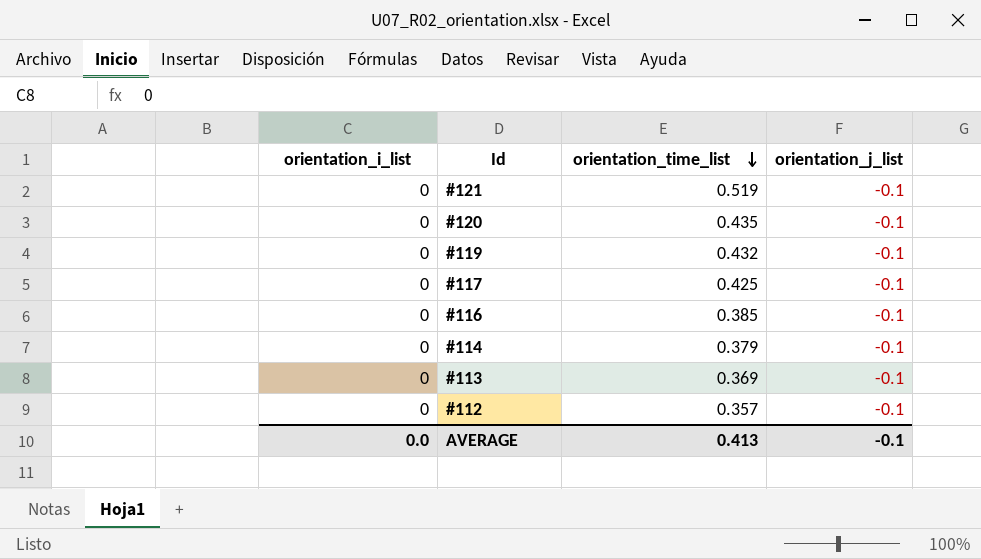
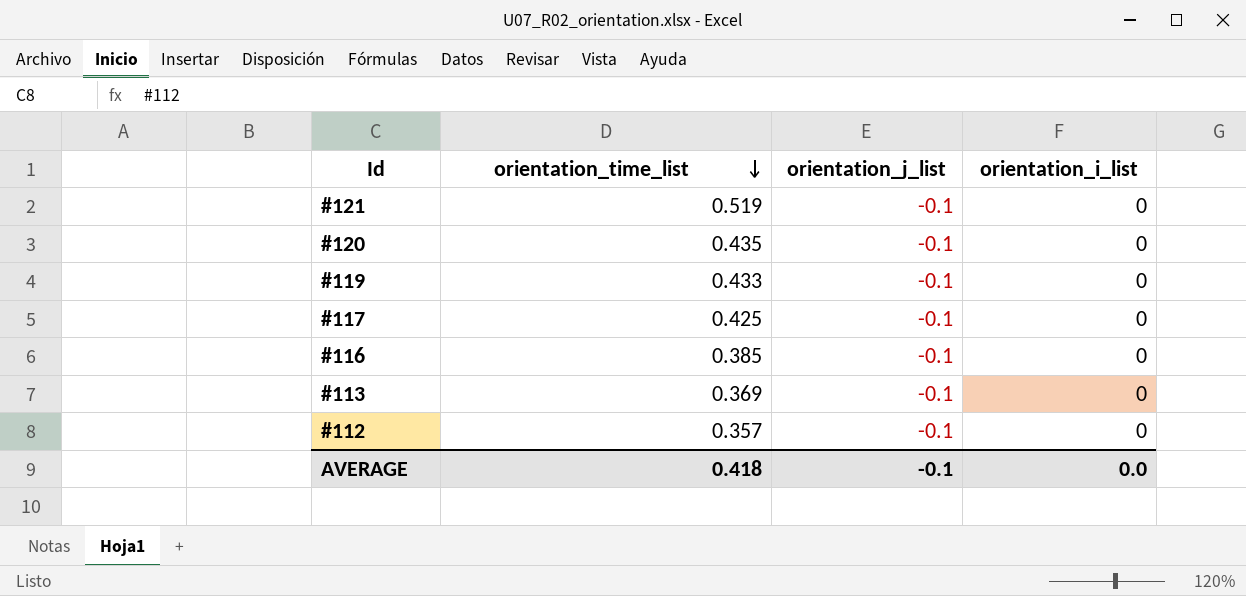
column orientation_i_list | position: 1 -> 4
row #114: 0 | 0.379 | -0.1 -> none
#119 | orientation_time_list: 0.432 -> 0.433
AVERAGE | orientation_time_list: 0.413 -> 0.418

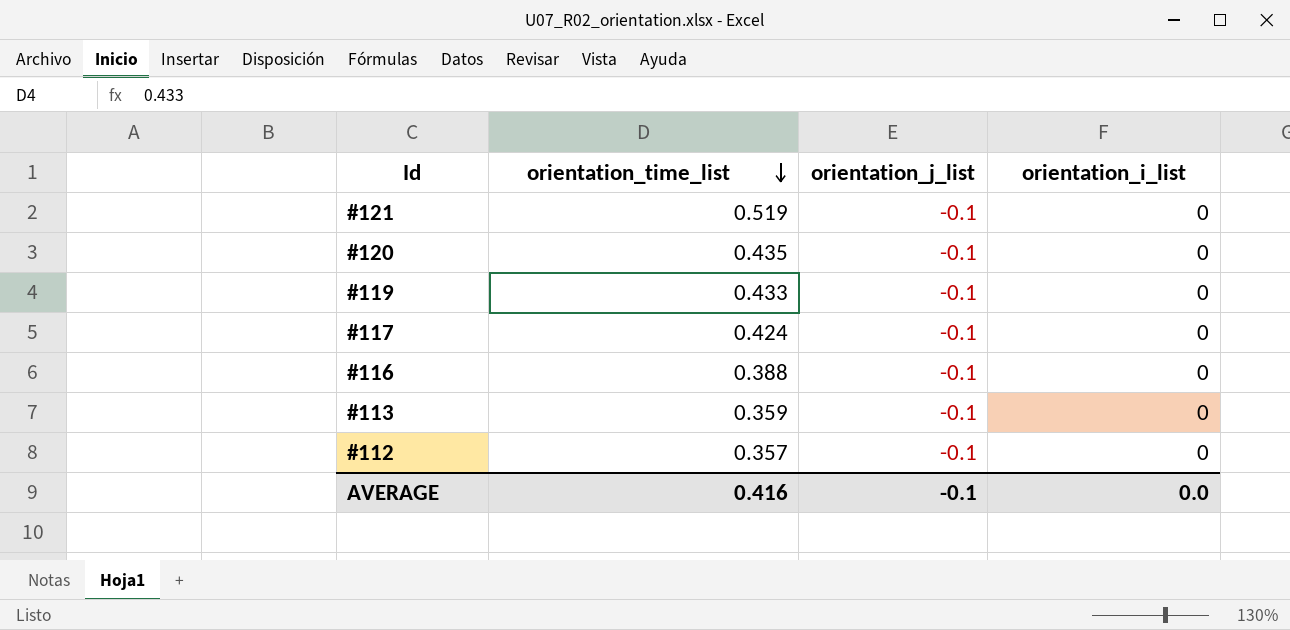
#117 | orientation_time_list: 0.425 -> 0.424
#116 | orientation_time_list: 0.385 -> 0.388
#113 | orientation_time_list: 0.369 -> 0.359
AVERAGE | orientation_time_list: 0.418 -> 0.416

